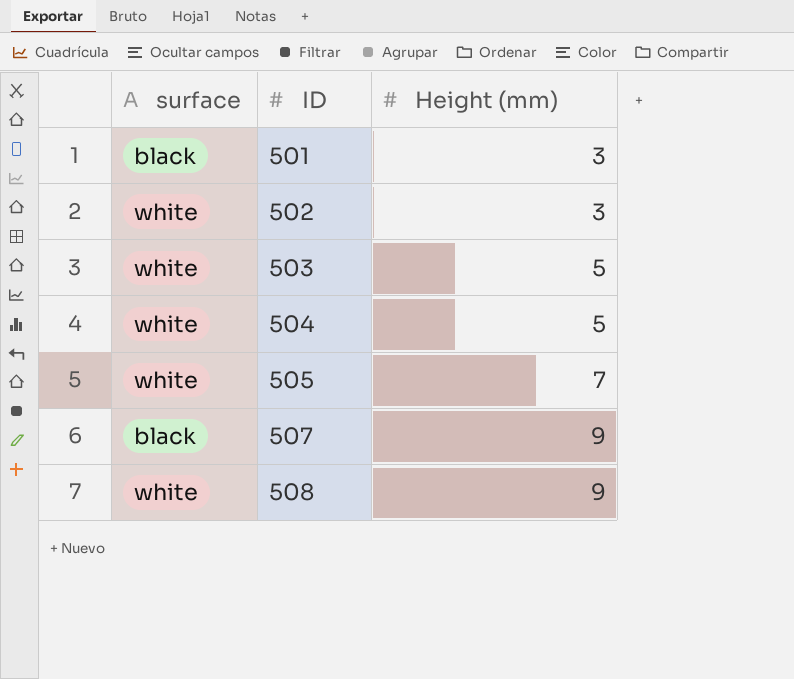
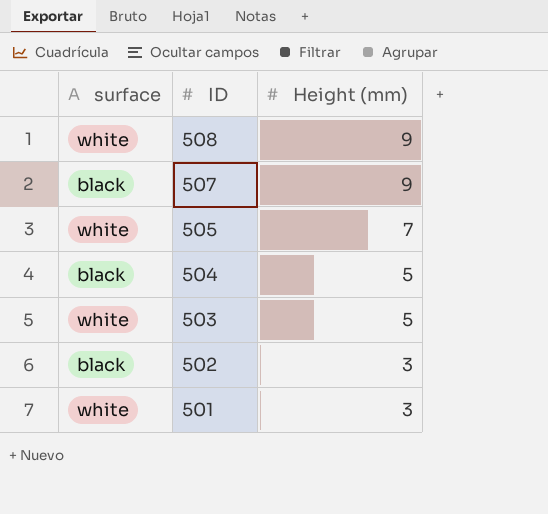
row order: ID ascending -> ID descending
504 | surface: white -> black
502 | surface: white -> black
501 | surface: black -> white

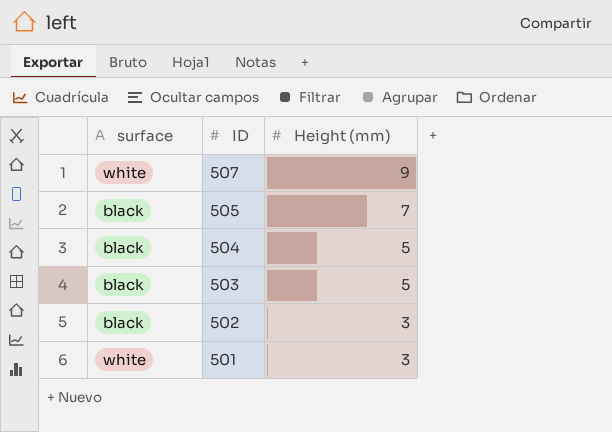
row 508: white | 9 -> none
507 | surface: black -> white
505 | surface: white -> black
503 | surface: white -> black

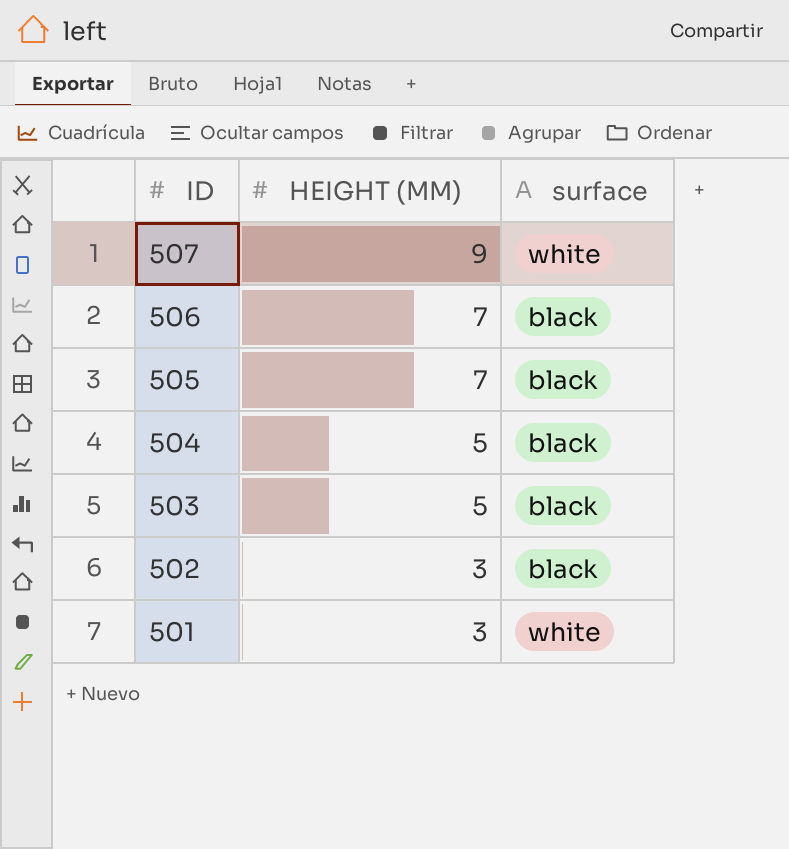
column name: Height (mm) -> HEIGHT (MM)
column surface | position: 1 -> 3
row 506: none -> 7 | black

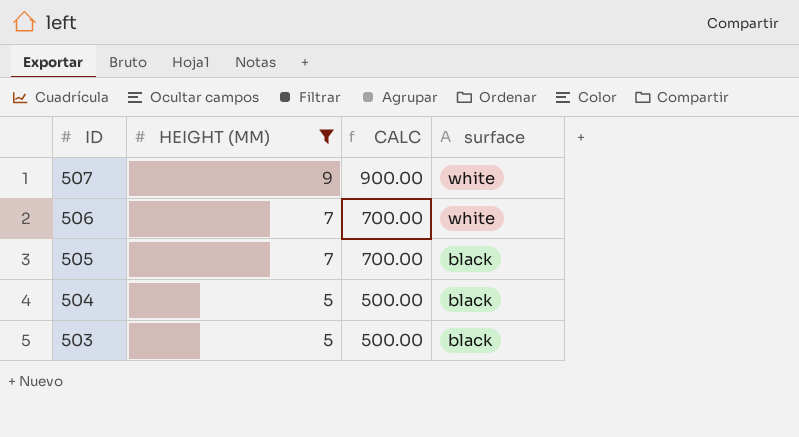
filter: none -> HEIGHT (MM) != 3
column CALC | formula: none -> [HEIGHT (MM)] * 100
506 | surface: black -> white

